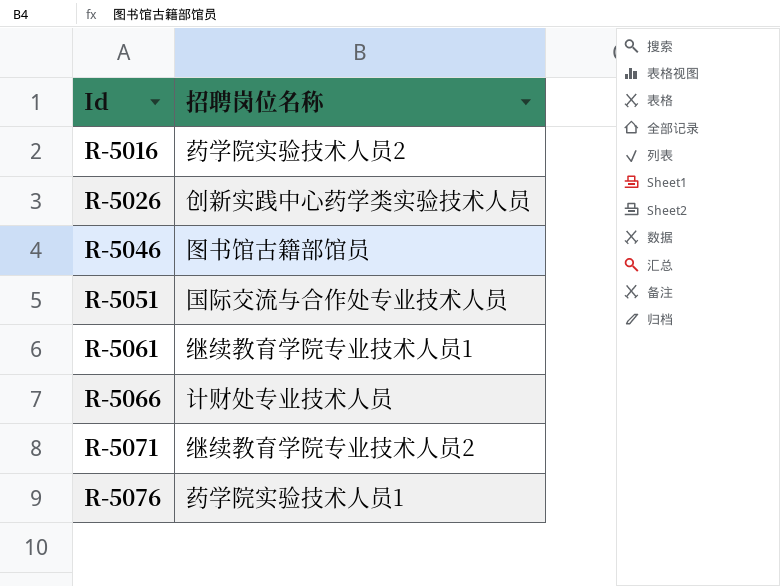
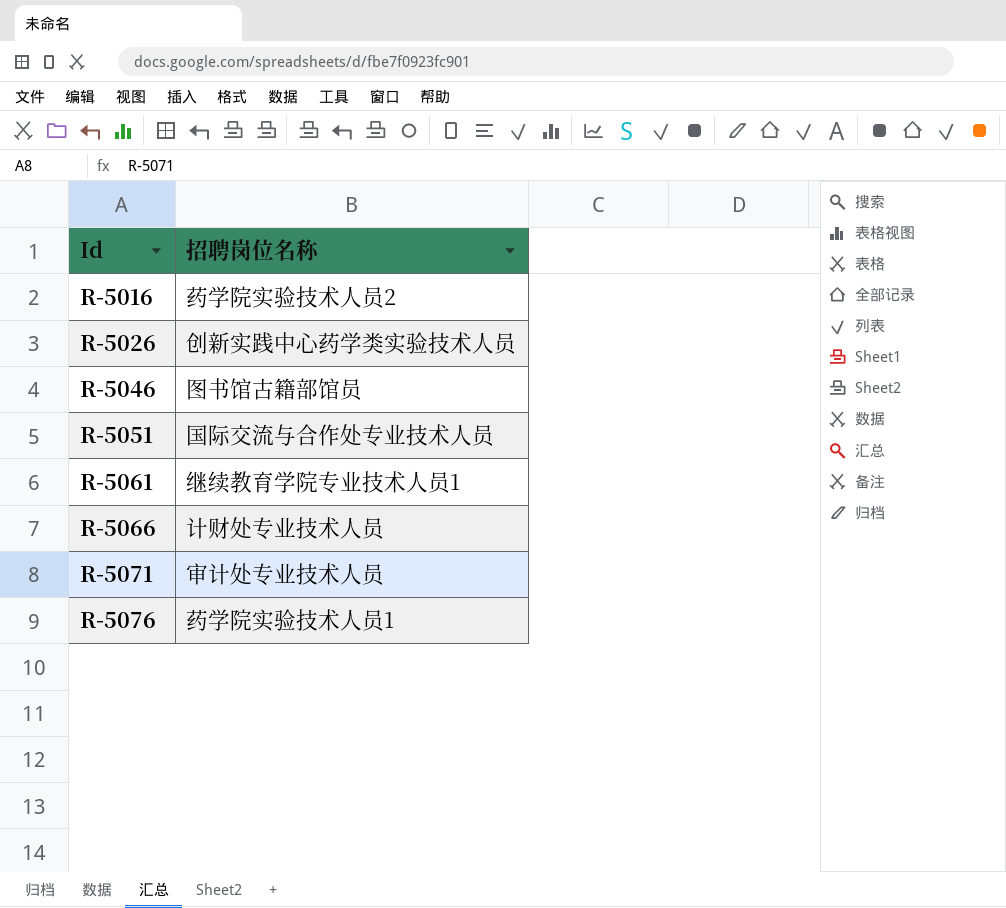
R-5071 | 招聘岗位名称: 继续教育学院专业技术人员2 -> 审计处专业技术人员

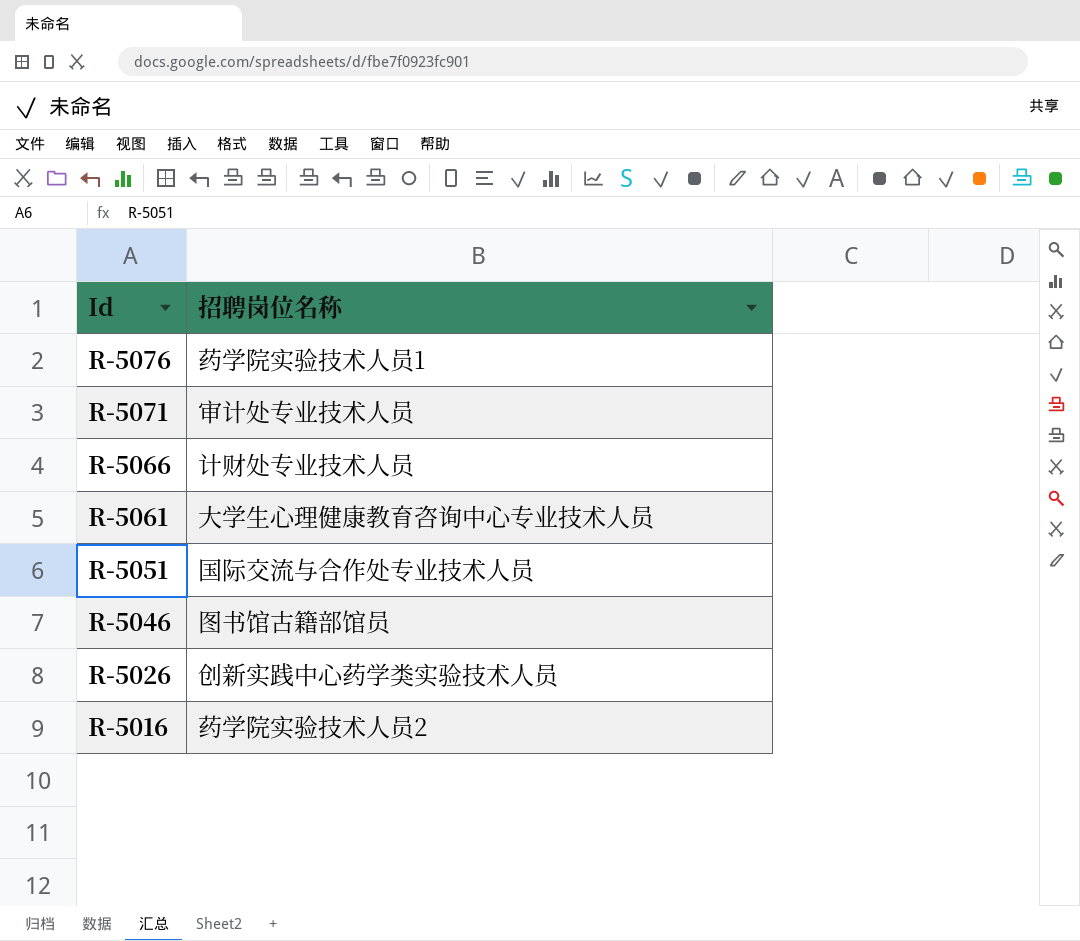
row order: Id ascending -> Id descending
R-5061 | 招聘岗位名称: 继续教育学院专业技术人员1 -> 大学生心理健康教育咨询中心专业技术人员

